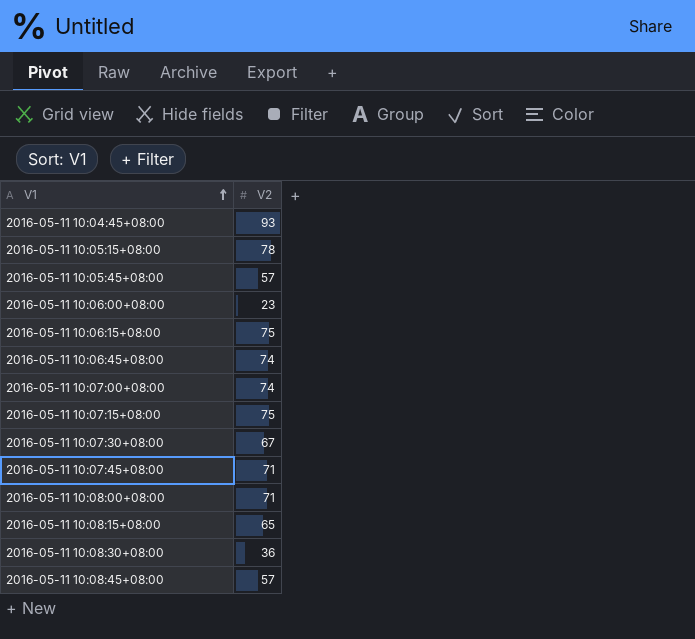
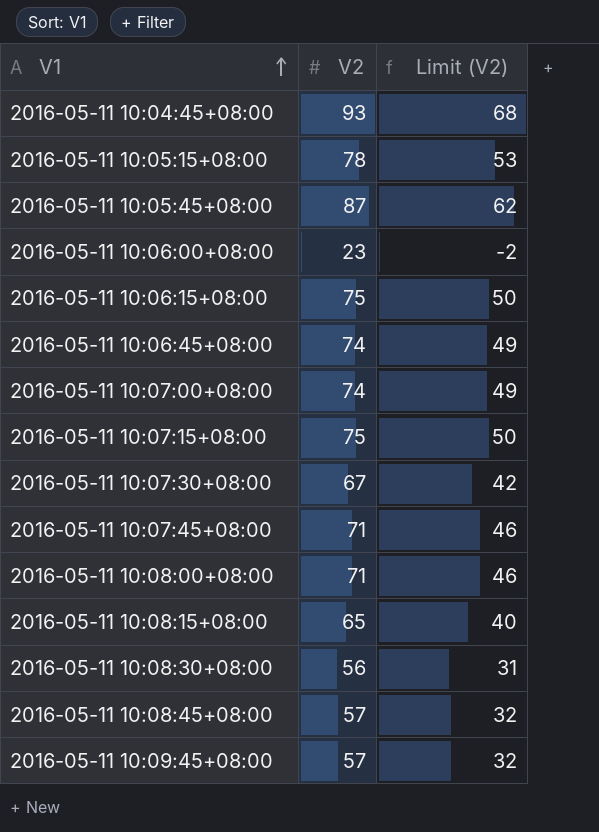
column Limit (V2) | formula: none -> [V2] - 25
2016-05-11 10:05:45+08:00 | V2: 57 -> 87
2016-05-11 10:08:30+08:00 | V2: 36 -> 56
row 2016-05-11 10:09:45+08:00: none -> 57 | 32

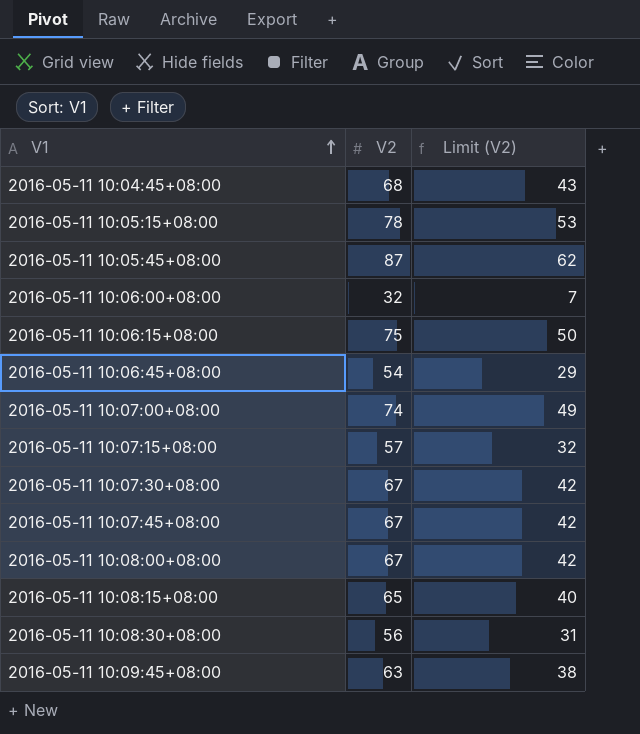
row 2016-05-11 10:08:45+08:00: 57 | 32 -> none
2016-05-11 10:04:45+08:00 | V2: 93 -> 68
2016-05-11 10:04:45+08:00 | Limit (V2): 68 -> 43
2016-05-11 10:06:00+08:00 | V2: 23 -> 32
2016-05-11 10:06:00+08:00 | Limit (V2): -2 -> 7
2016-05-11 10:06:45+08:00 | V2: 74 -> 54
2016-05-11 10:06:45+08:00 | Limit (V2): 49 -> 29
2016-05-11 10:07:15+08:00 | V2: 75 -> 57
2016-05-11 10:07:15+08:00 | Limit (V2): 50 -> 32
2016-05-11 10:07:45+08:00 | V2: 71 -> 67
2016-05-11 10:07:45+08:00 | Limit (V2): 46 -> 42
2016-05-11 10:08:00+08:00 | V2: 71 -> 67
2016-05-11 10:08:00+08:00 | Limit (V2): 46 -> 42
2016-05-11 10:09:45+08:00 | V2: 57 -> 63
2016-05-11 10:09:45+08:00 | Limit (V2): 32 -> 38

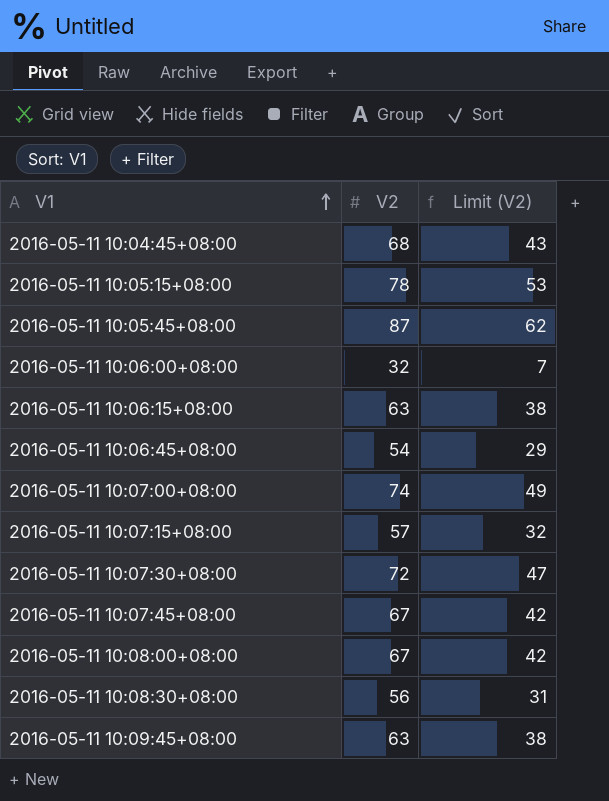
row 2016-05-11 10:08:15+08:00: 65 | 40 -> none
2016-05-11 10:06:15+08:00 | V2: 75 -> 63
2016-05-11 10:06:15+08:00 | Limit (V2): 50 -> 38
2016-05-11 10:07:30+08:00 | V2: 67 -> 72
2016-05-11 10:07:30+08:00 | Limit (V2): 42 -> 47

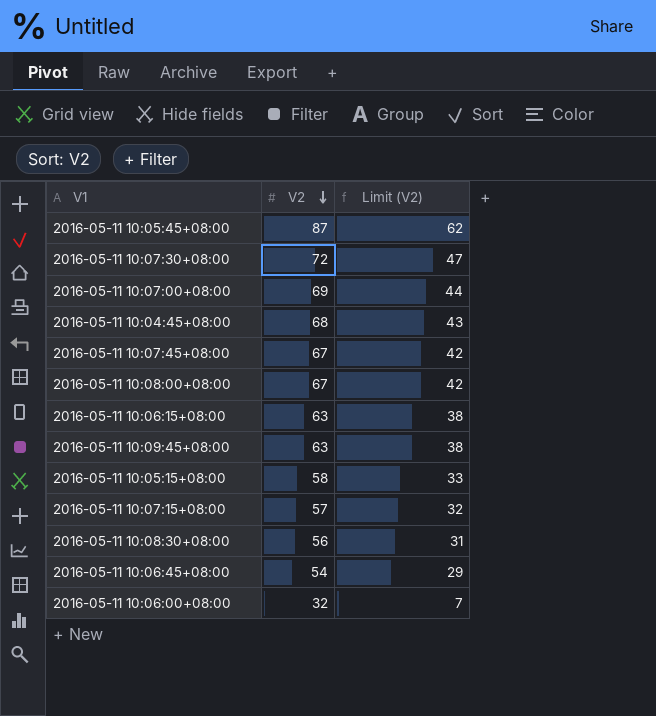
row order: V1 ascending -> V2 descending
2016-05-11 10:07:00+08:00 | V2: 74 -> 69
2016-05-11 10:07:00+08:00 | Limit (V2): 49 -> 44
2016-05-11 10:05:15+08:00 | V2: 78 -> 58
2016-05-11 10:05:15+08:00 | Limit (V2): 53 -> 33

